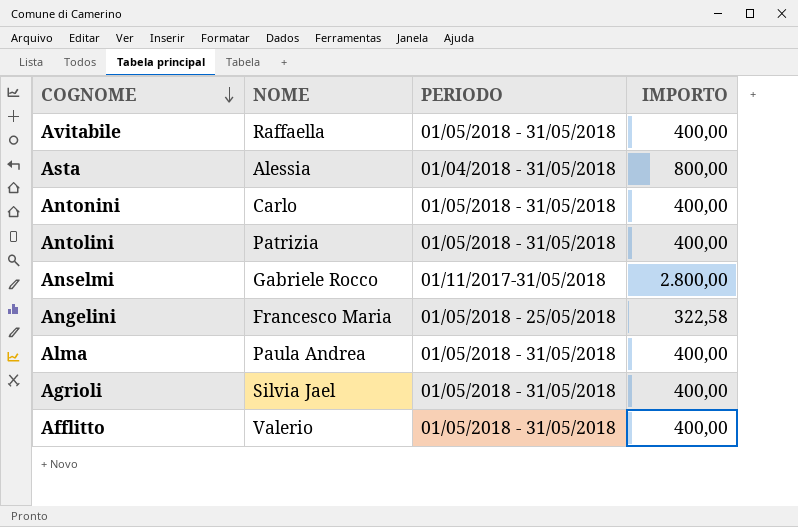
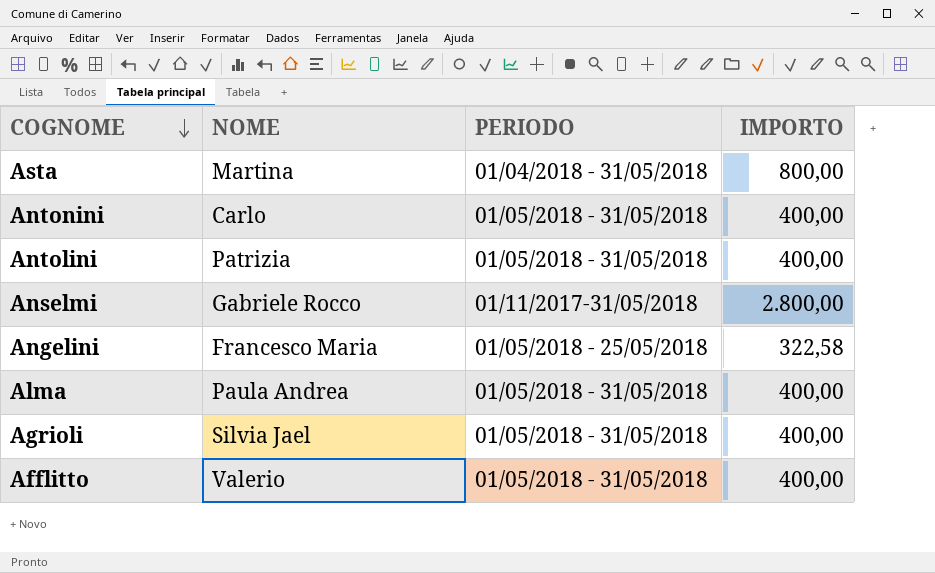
row Avitabile: Raffaella | 01/05/2018 - 31/05/2018 | 400,00 -> none
Asta | NOME: Alessia -> Martina

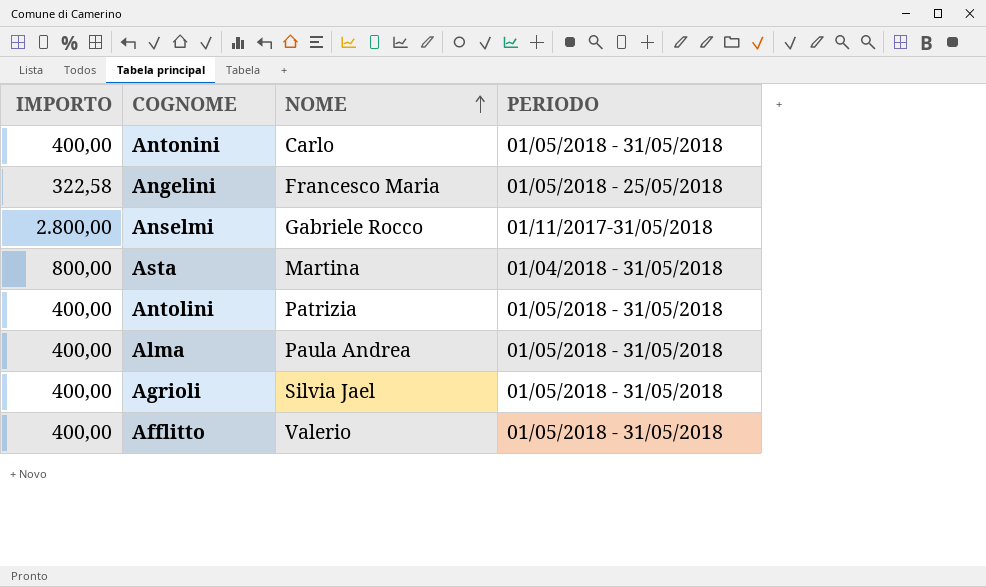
row order: COGNOME descending -> NOME ascending
column IMPORTO | position: 4 -> 1

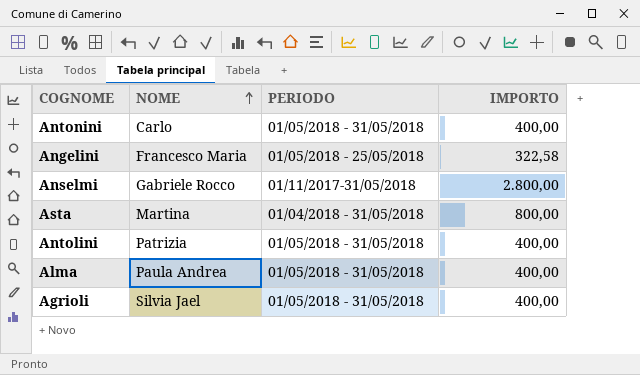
column IMPORTO | position: 1 -> 4
row Afflitto: 400,00 | Valerio | 01/05/2018 - 31/05/2018 -> none

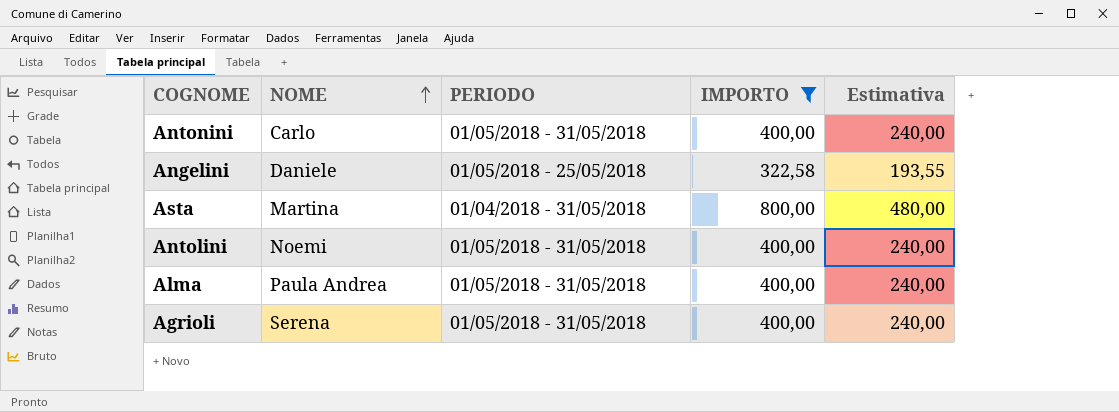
filter: none -> IMPORTO != 2.800,00
column Estimativa | formula: none -> [IMPORTO] * 0,6
Angelini | NOME: Francesco Maria -> Daniele
Antolini | NOME: Patrizia -> Noemi
Agrioli | NOME: Silvia Jael -> Serena

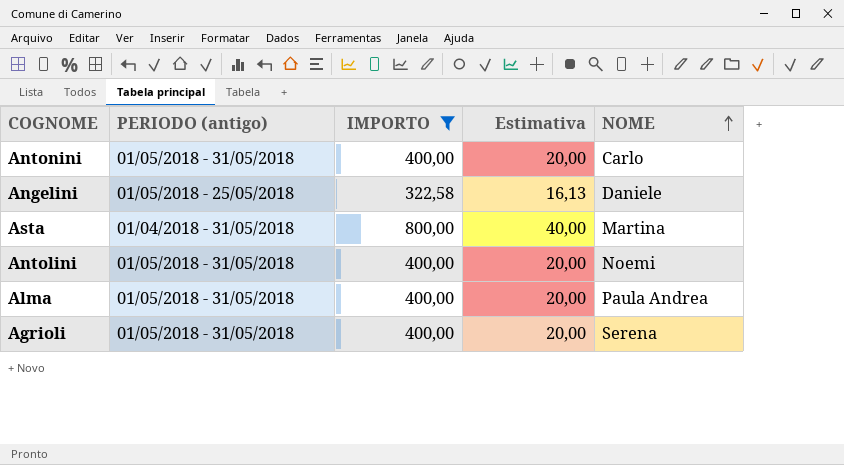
column name: PERIODO -> PERIODO (antigo)
column Estimativa | formula: [IMPORTO] * 0,6 -> [IMPORTO] * 0,05
column NOME | position: 2 -> 5

